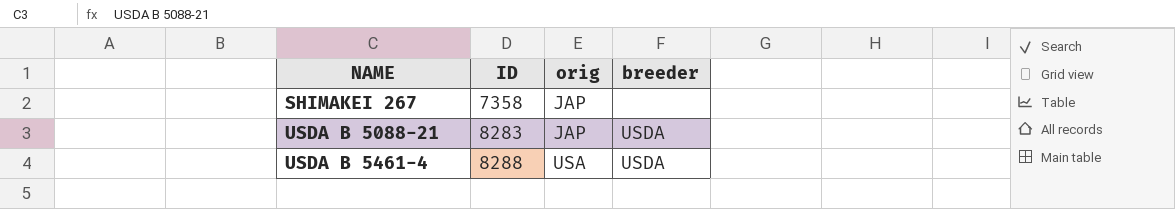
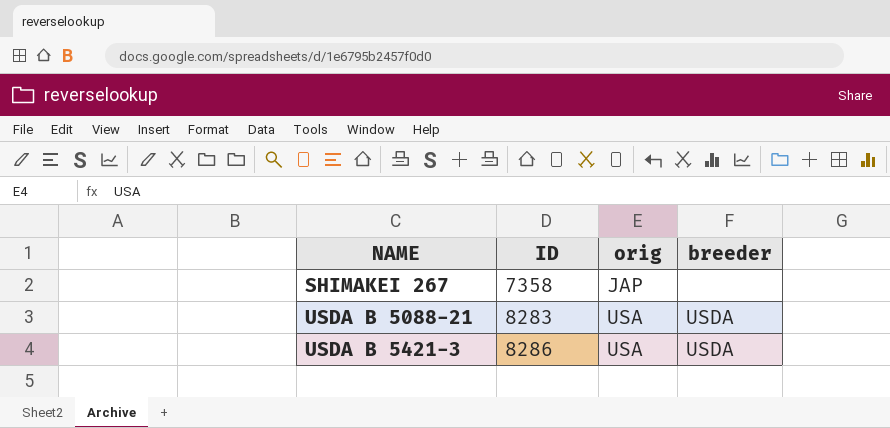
row USDA B 5461-4: 8288 | USA | USDA -> none
USDA B 5088-21 | orig: JAP -> USA
row USDA B 5421-3: none -> 8286 | USA | USDA

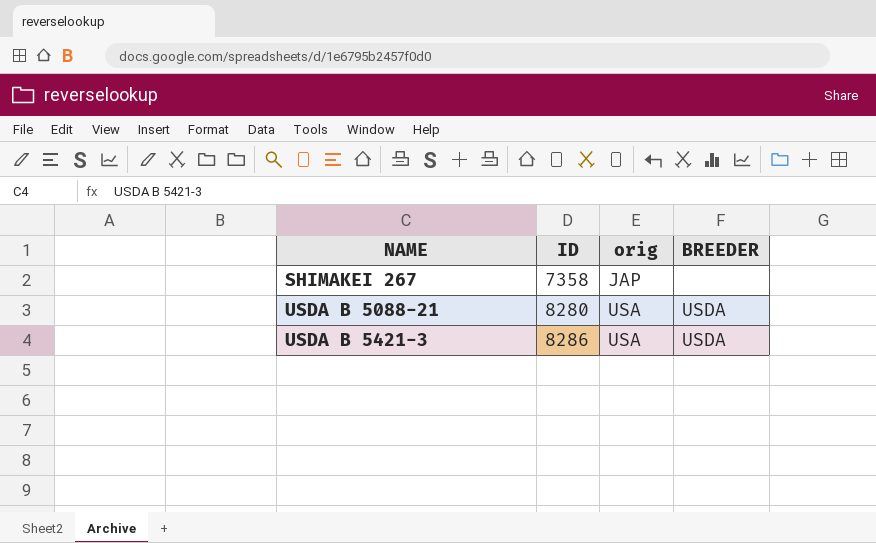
column name: breeder -> BREEDER
USDA B 5088-21 | ID: 8283 -> 8280

